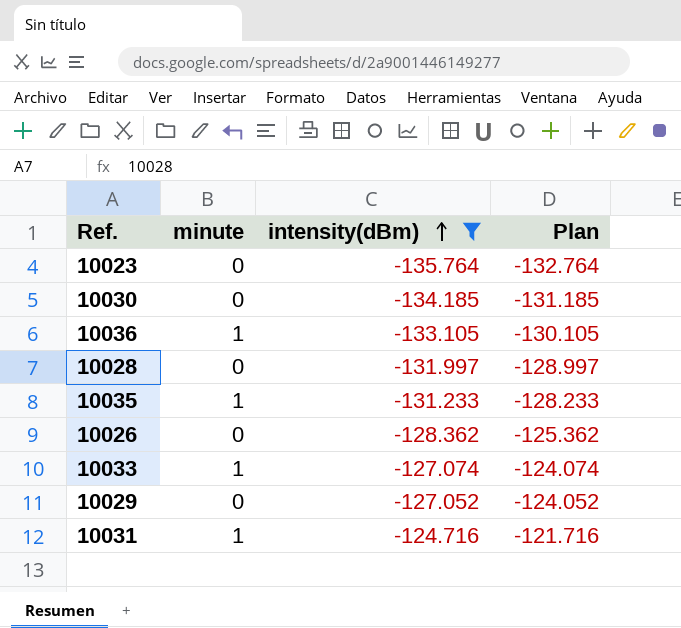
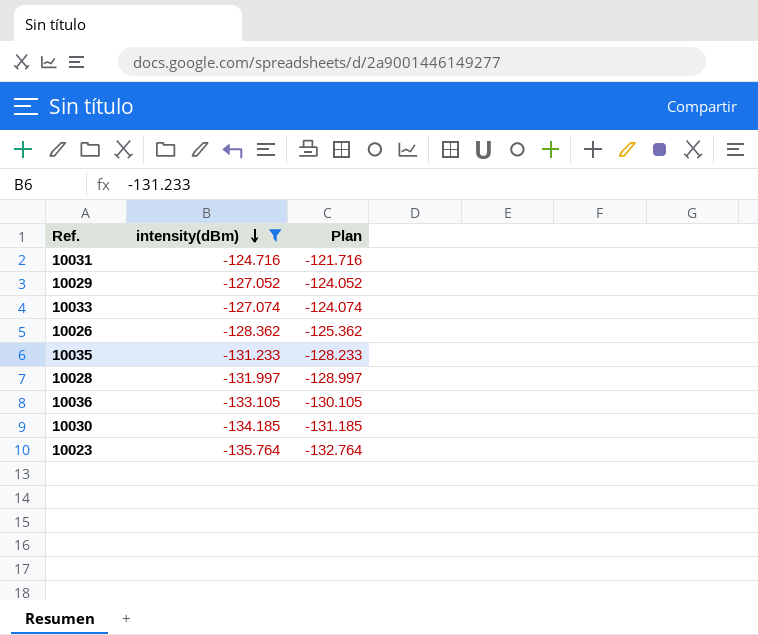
row order: intensity(dBm) ascending -> intensity(dBm) descending
column minute | position: 2 -> none

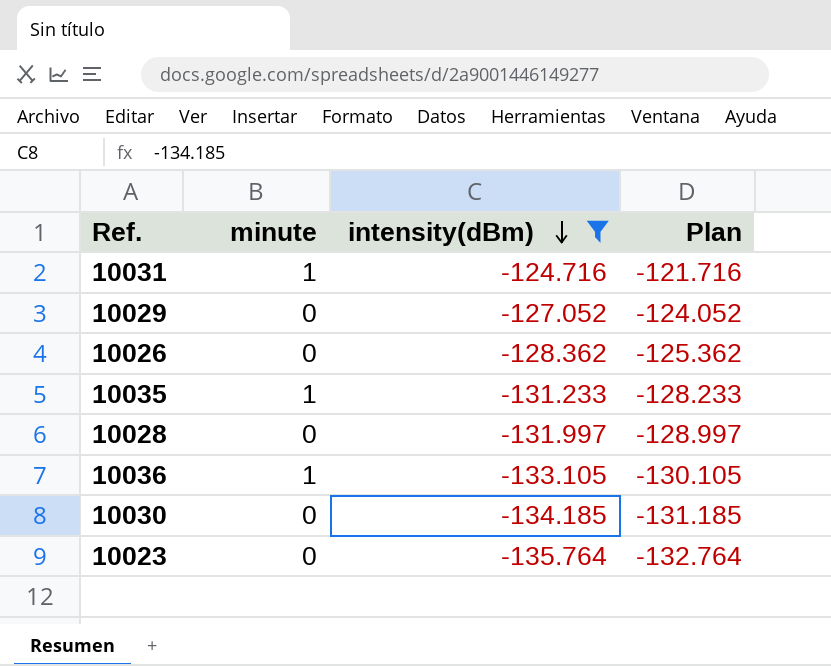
column minute | position: none -> 2
row 10033: -127.074 | -124.074 -> none

